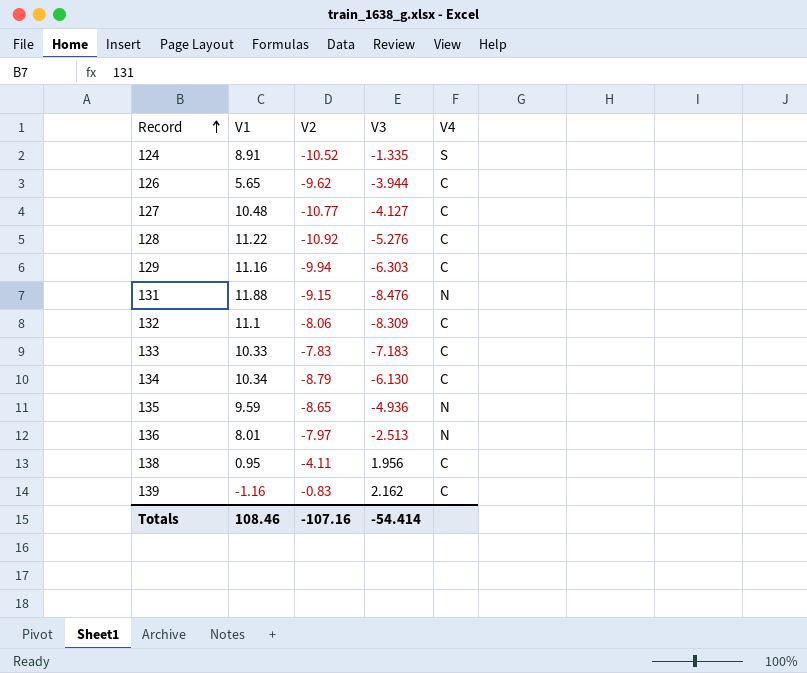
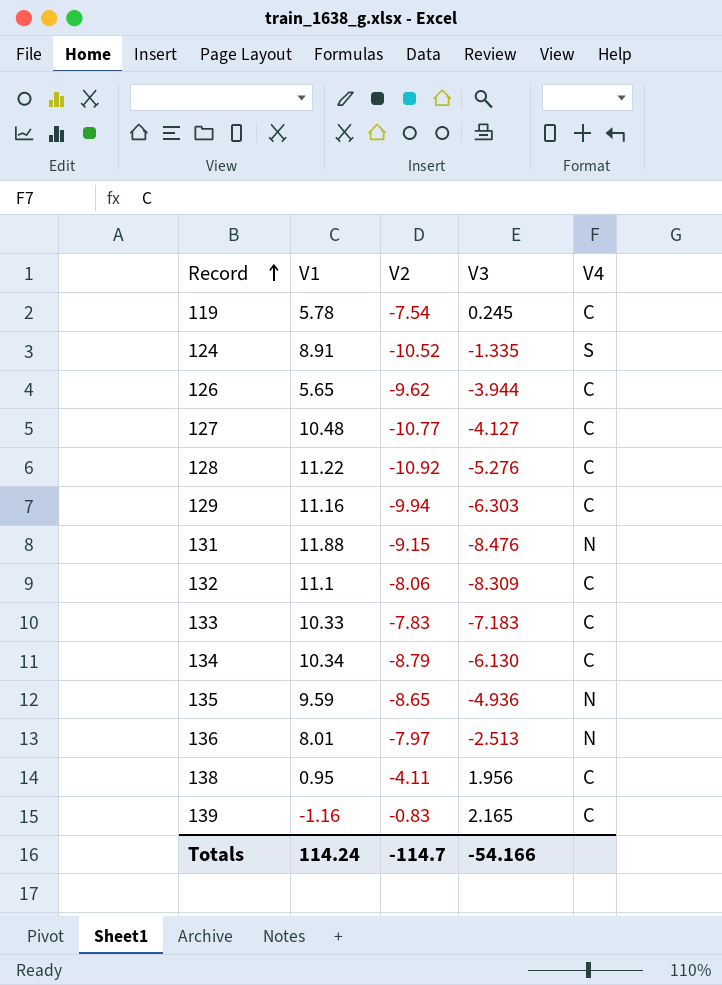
row 119: none -> 5.78 | -7.54 | 0.245 | C
139 | V3: 2.162 -> 2.165
Totals | V1: 108.46 -> 114.24
Totals | V2: -107.16 -> -114.7
Totals | V3: -54.414 -> -54.166

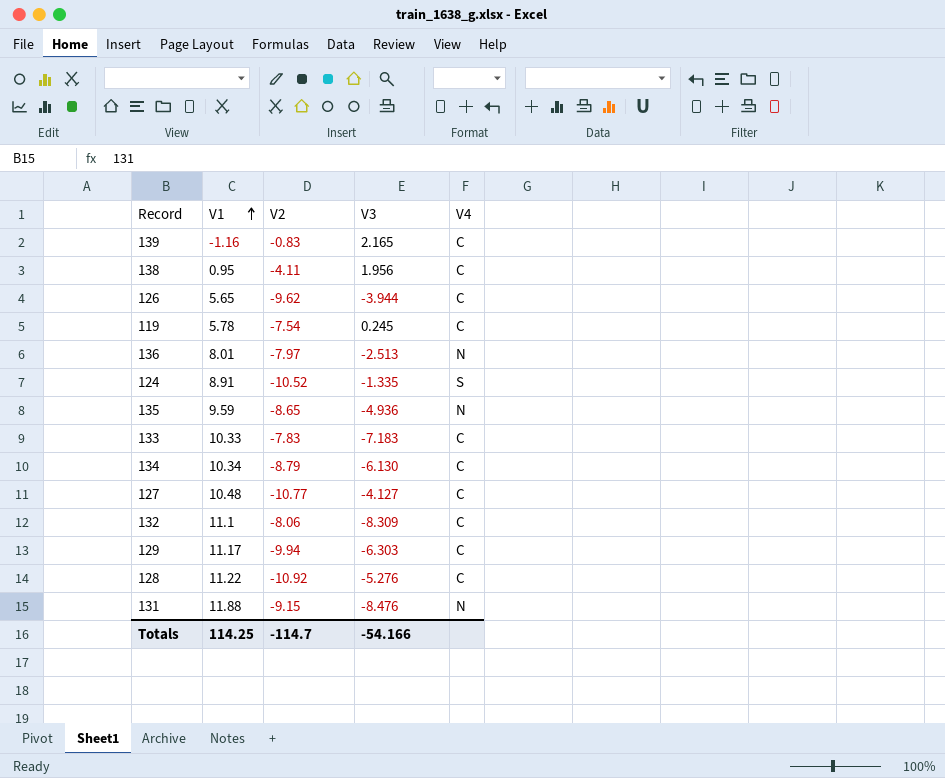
row order: Record ascending -> V1 ascending
129 | V1: 11.16 -> 11.17
Totals | V1: 114.24 -> 114.25

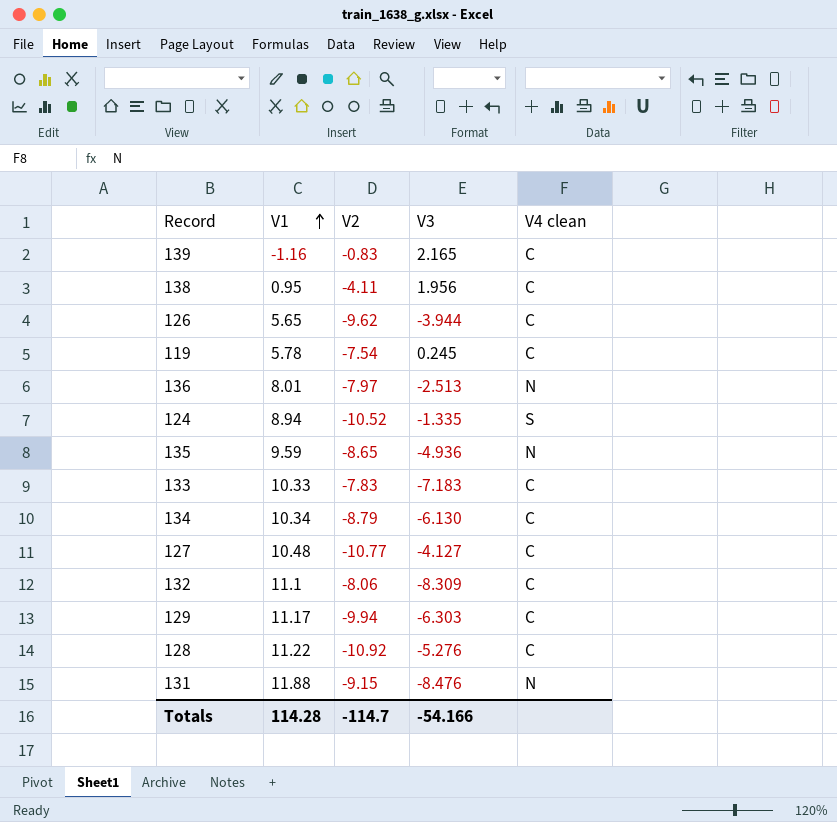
column name: V4 -> V4 clean
124 | V1: 8.91 -> 8.94
Totals | V1: 114.25 -> 114.28

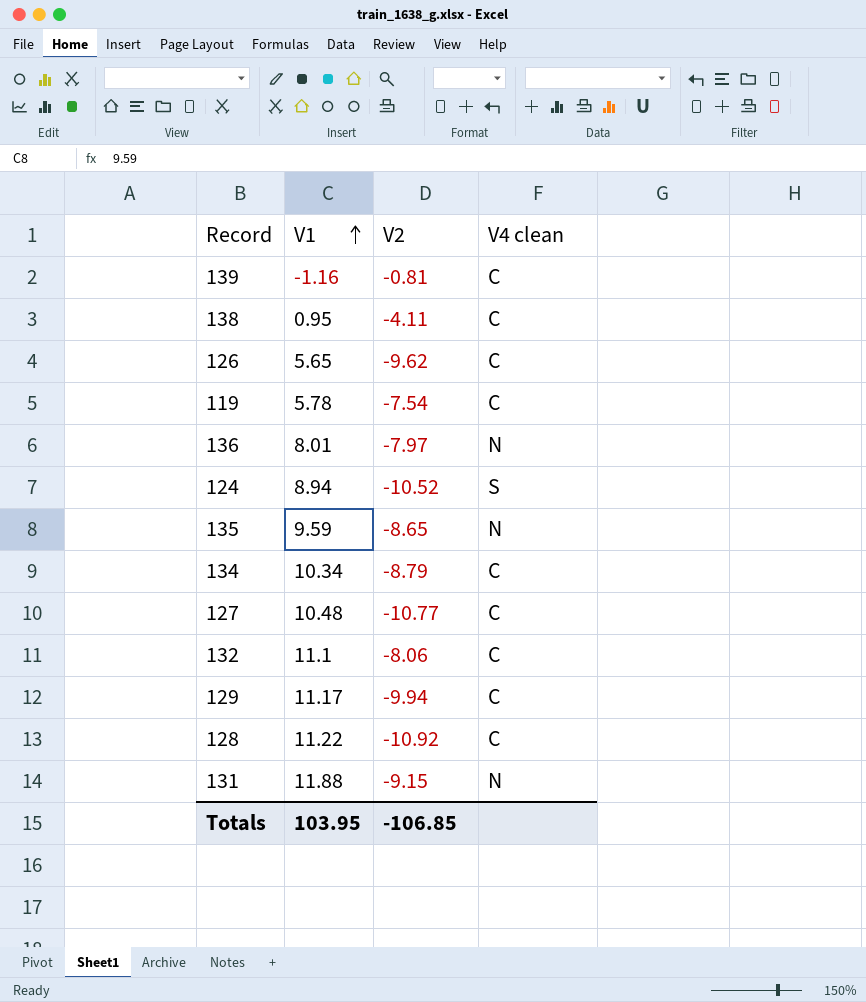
column V3 | position: 4 -> none
row 133: 10.33 | -7.83 | -7.183 | C -> none
139 | V2: -0.83 -> -0.81
Totals | V1: 114.28 -> 103.95
Totals | V2: -114.7 -> -106.85

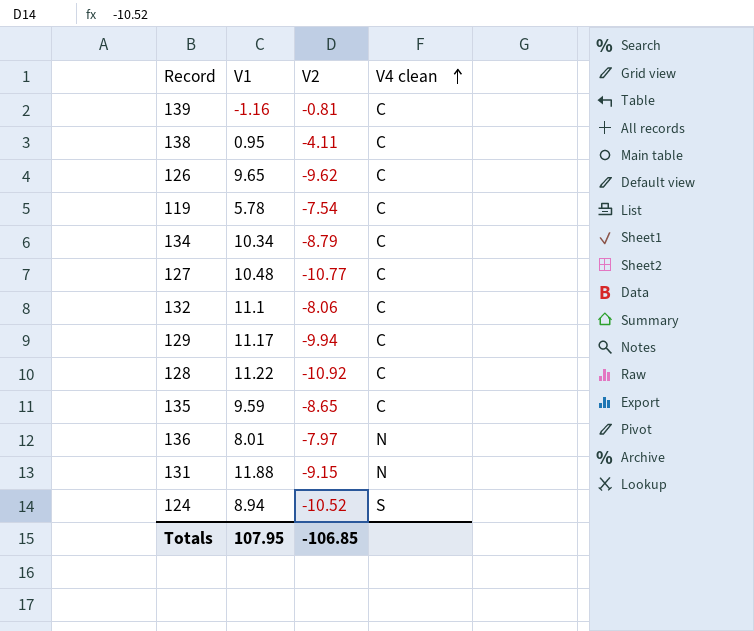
row order: V1 ascending -> V4 clean ascending
126 | V1: 5.65 -> 9.65
135 | V4 clean: N -> C
Totals | V1: 103.95 -> 107.95

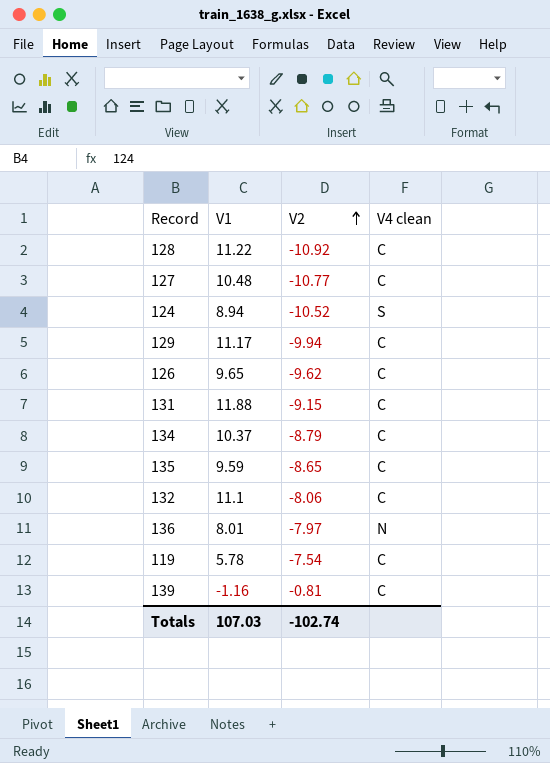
row order: V4 clean ascending -> V2 ascending
row 138: 0.95 | -4.11 | C -> none
131 | V4 clean: N -> C
134 | V1: 10.34 -> 10.37
Totals | V1: 107.95 -> 107.03
Totals | V2: -106.85 -> -102.74

